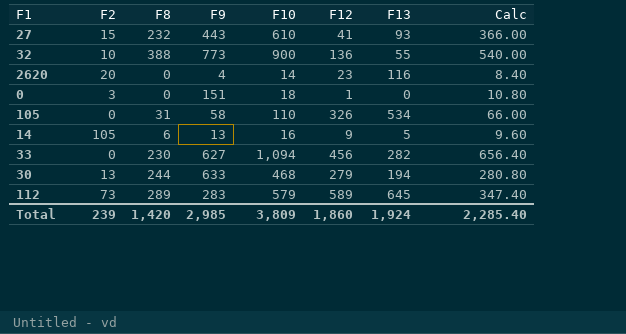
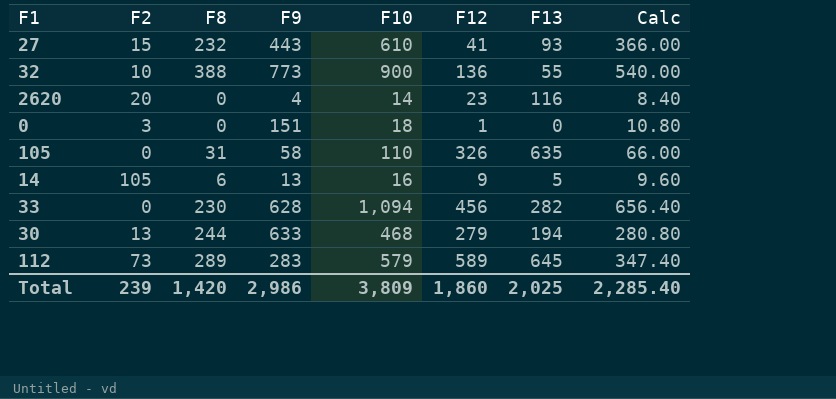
105 | F13: 534 -> 635
33 | F9: 627 -> 628
Total | F9: 2,985 -> 2,986
Total | F13: 1,924 -> 2,025

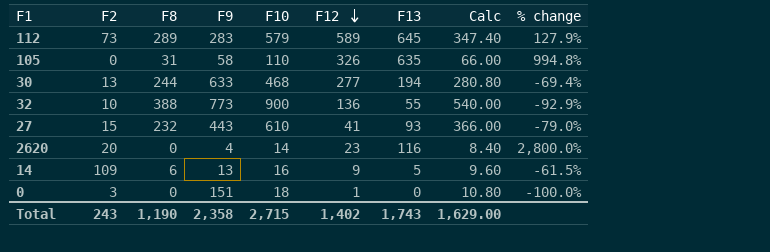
row order: none -> F12 descending
column % change | formula: none -> ([F13] - [F9]) / [F9]
row 33: 0 | 230 | 628 | 1,094 | 456 | 282 | 656.40 -> none
30 | F12: 279 -> 277
14 | F2: 105 -> 109
Total | F2: 239 -> 243
Total | F8: 1,420 -> 1,190
Total | F9: 2,986 -> 2,358
Total | F10: 3,809 -> 2,715
Total | F12: 1,860 -> 1,402
Total | F13: 2,025 -> 1,743
Total | Calc: 2,285.40 -> 1,629.00

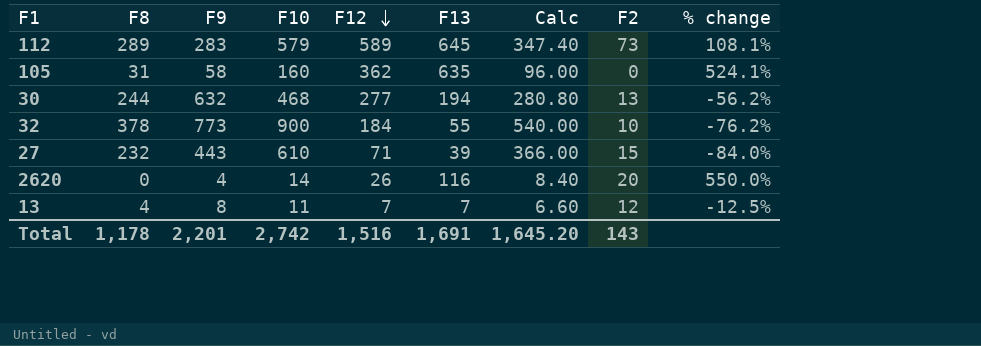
column F2 | position: 2 -> 8
column % change | formula: ([F13] - [F9]) / [F9] -> ([F12] - [F9]) / [F9]
row 14: 109 | 6 | 13 | 16 | 9 | 5 | 9.60 | -61.5% -> none
row 0: 3 | 0 | 151 | 18 | 1 | 0 | 10.80 | -100.0% -> none
105 | F10: 110 -> 160
105 | F12: 326 -> 362
105 | Calc: 66.00 -> 96.00
30 | F9: 633 -> 632
32 | F8: 388 -> 378
32 | F12: 136 -> 184
27 | F12: 41 -> 71
27 | F13: 93 -> 39
2620 | F12: 23 -> 26
row 13: none -> 4 | 8 | 11 | 7 | 7 | 6.60 | 12 | -12.5%
Total | F8: 1,190 -> 1,178
Total | F9: 2,358 -> 2,201
Total | F10: 2,715 -> 2,742
Total | F12: 1,402 -> 1,516
Total | F13: 1,743 -> 1,691
Total | Calc: 1,629.00 -> 1,645.20
Total | F2: 243 -> 143

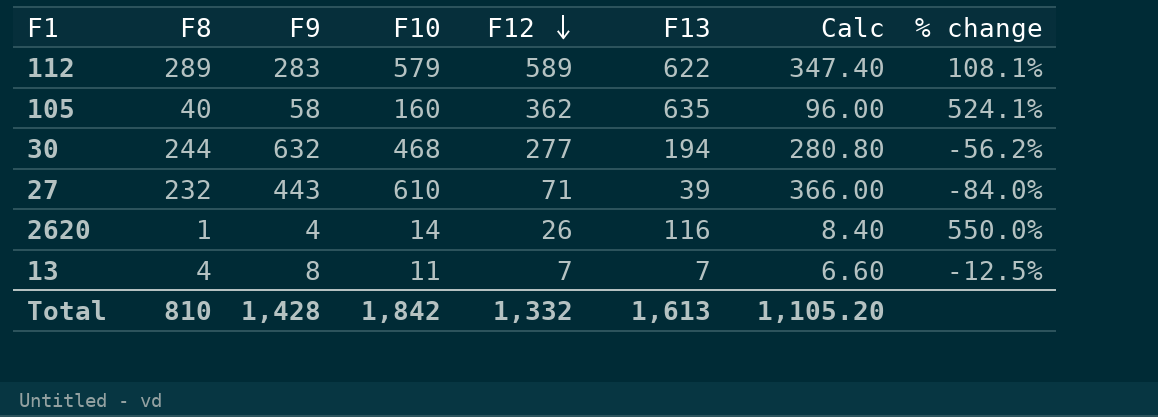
column F2 | position: 8 -> none
row 32: 378 | 773 | 900 | 184 | 55 | 540.00 | 10 | -76.2% -> none
112 | F13: 645 -> 622
105 | F8: 31 -> 40
2620 | F8: 0 -> 1
Total | F8: 1,178 -> 810
Total | F9: 2,201 -> 1,428
Total | F10: 2,742 -> 1,842
Total | F12: 1,516 -> 1,332
Total | F13: 1,691 -> 1,613
Total | Calc: 1,645.20 -> 1,105.20

